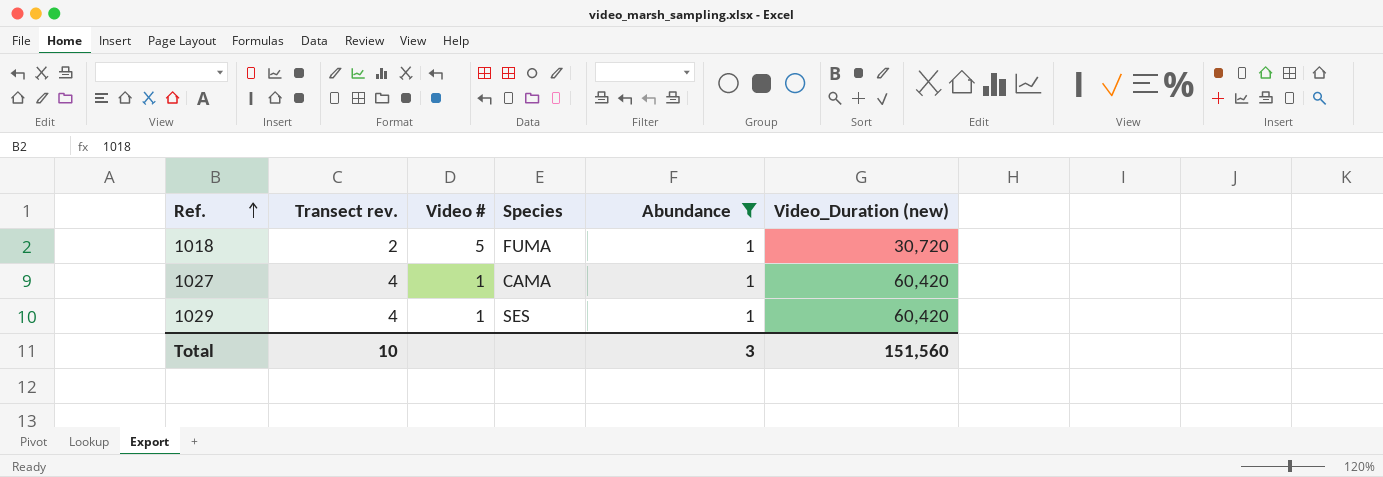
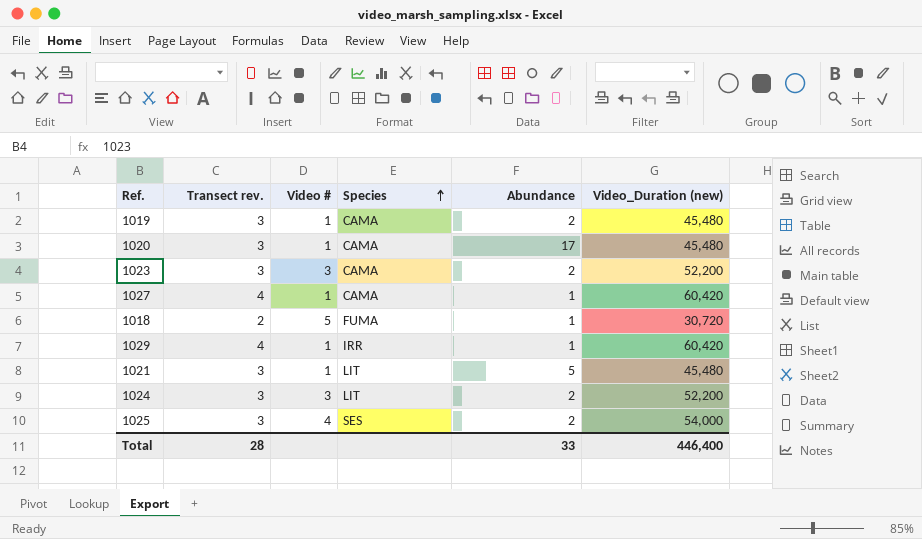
filter: Abundance = 1 -> none
row order: Ref. ascending -> Species ascending
1029 | Species: SES -> IRR
Total | Transect rev.: 10 -> 28
Total | Abundance: 3 -> 33
Total | Video_Duration (new): 151,560 -> 446,400

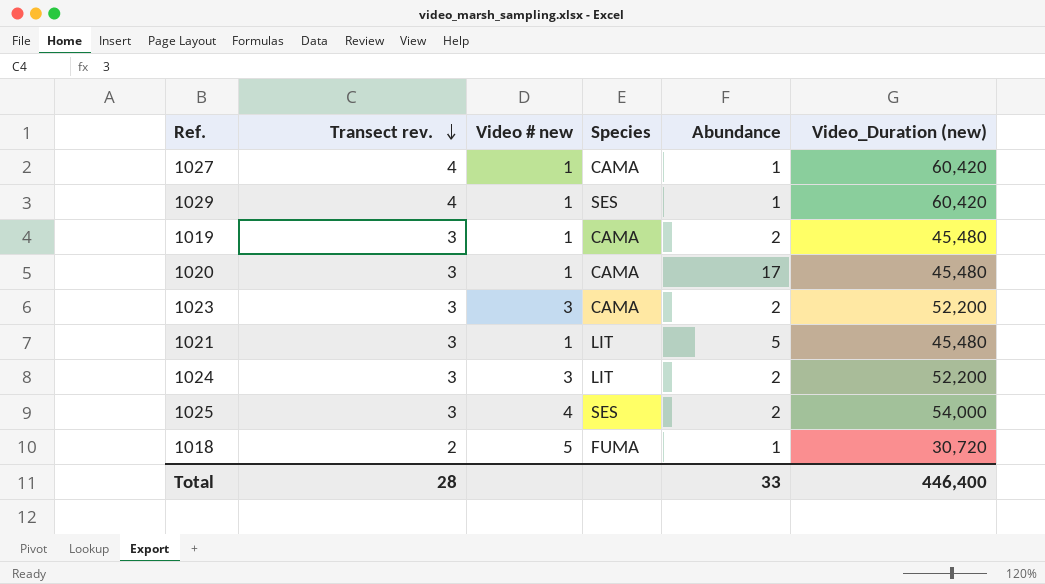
row order: Species ascending -> Transect rev. descending
column name: Video # -> Video # new
1029 | Species: IRR -> SES

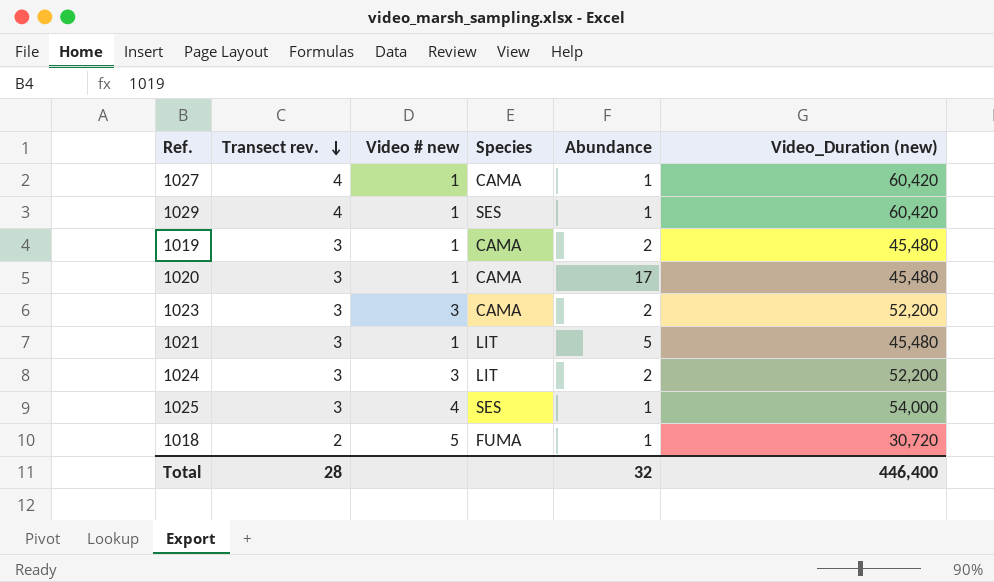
1025 | Abundance: 2 -> 1
Total | Abundance: 33 -> 32

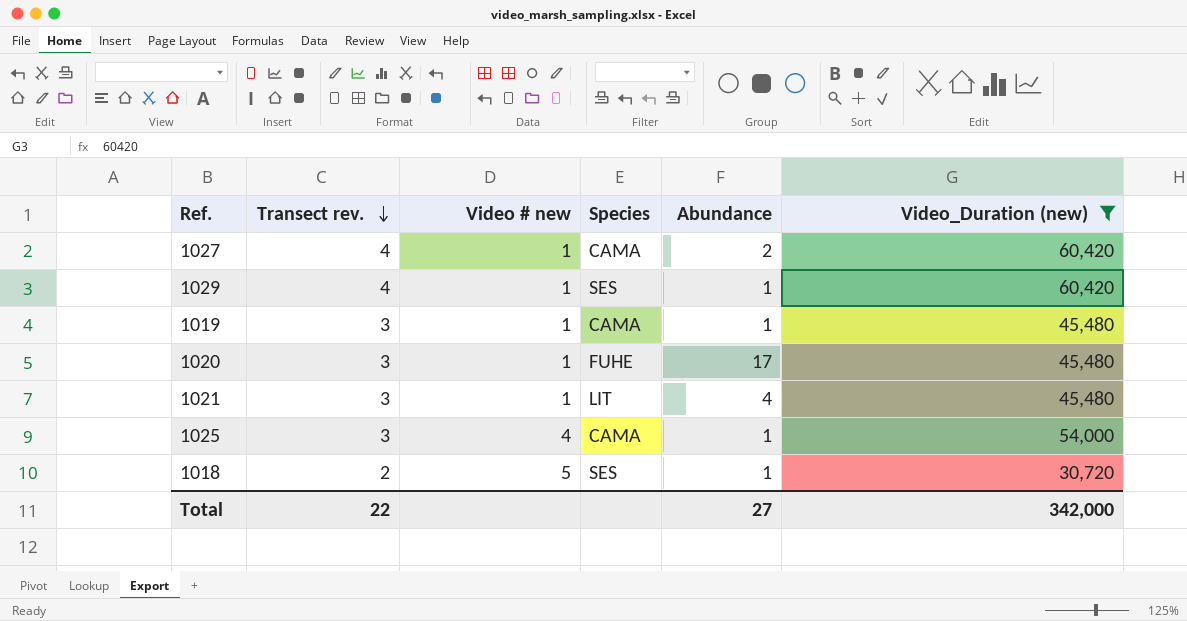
filter: none -> Video_Duration (new) != 52,200
1027 | Abundance: 1 -> 2
1019 | Abundance: 2 -> 1
1020 | Species: CAMA -> FUHE
1021 | Abundance: 5 -> 4
1025 | Species: SES -> CAMA
1018 | Species: FUMA -> SES
Total | Transect rev.: 28 -> 22
Total | Abundance: 32 -> 27
Total | Video_Duration (new): 446,400 -> 342,000

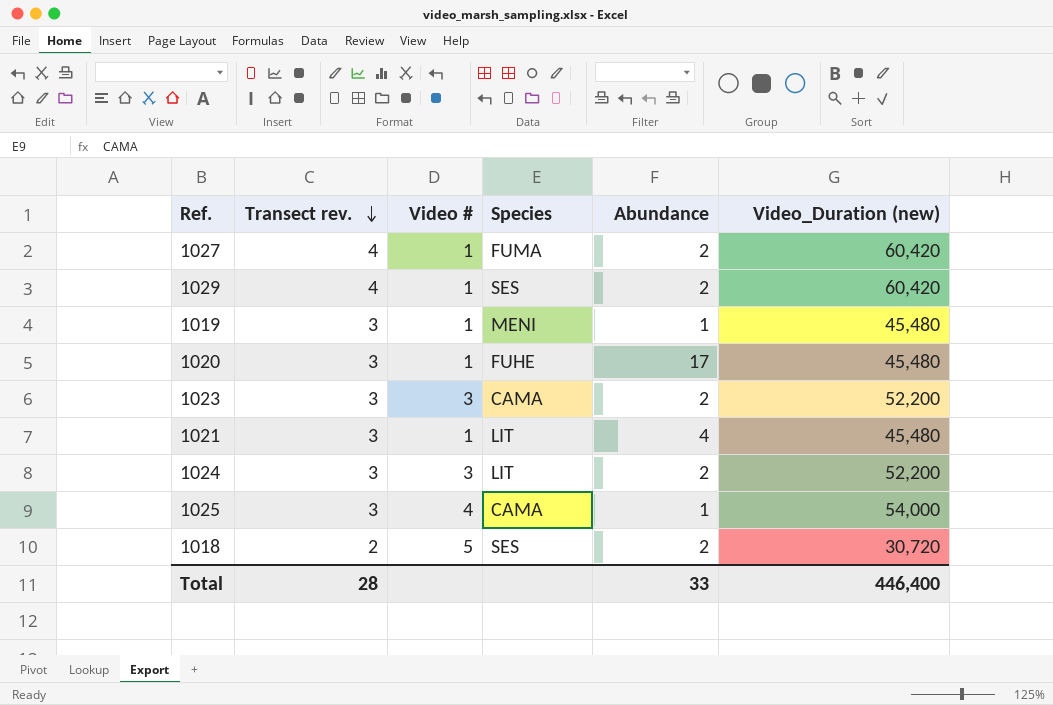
filter: Video_Duration (new) != 52,200 -> none
column name: Video # new -> Video #
1027 | Species: CAMA -> FUMA
1029 | Abundance: 1 -> 2
1019 | Species: CAMA -> MENI
1018 | Abundance: 1 -> 2
Total | Transect rev.: 22 -> 28
Total | Abundance: 27 -> 33
Total | Video_Duration (new): 342,000 -> 446,400

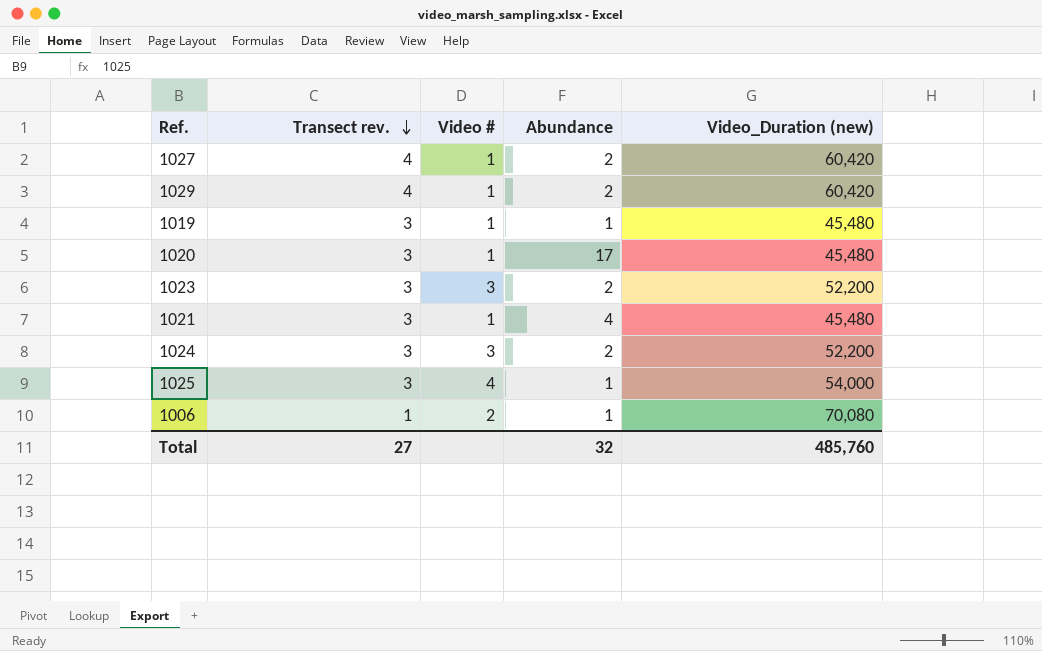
column Species | position: 4 -> none
row 1018: 2 | 5 | SES | 2 | 30,720 -> none
row 1006: none -> 1 | 2 | 1 | 70,080
Total | Transect rev.: 28 -> 27
Total | Abundance: 33 -> 32
Total | Video_Duration (new): 446,400 -> 485,760

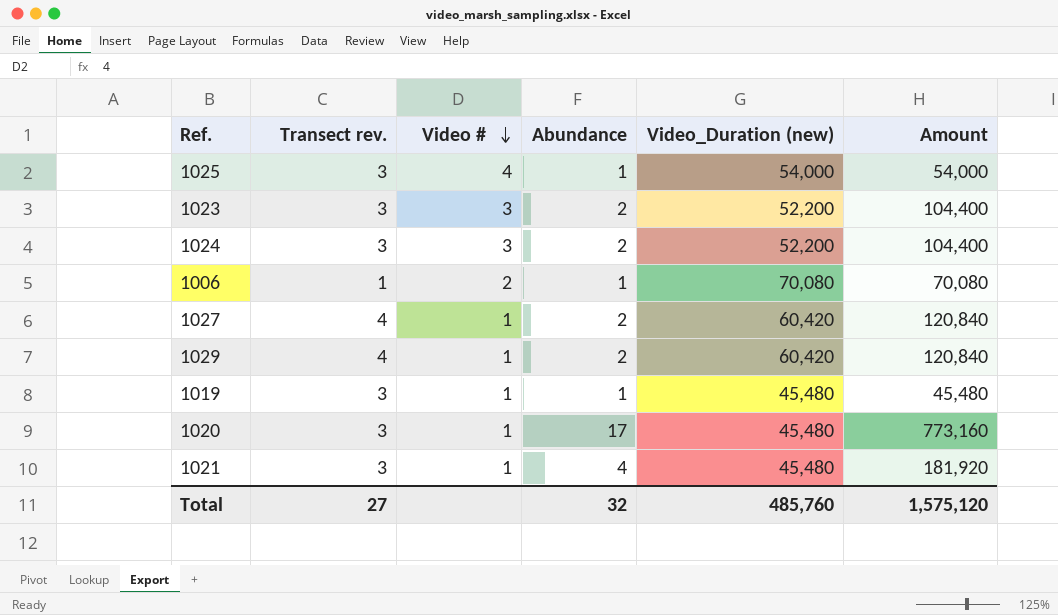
row order: Transect rev. descending -> Video # descending
column Amount | formula: none -> [Abundance] * [Video_Duration (new)]

